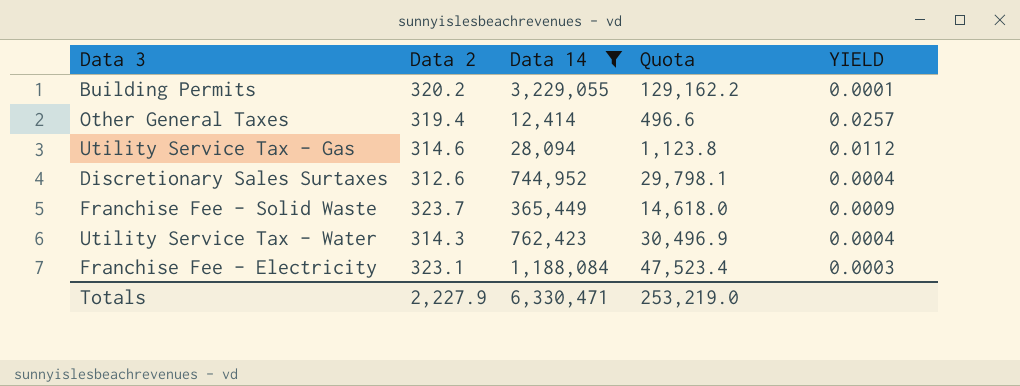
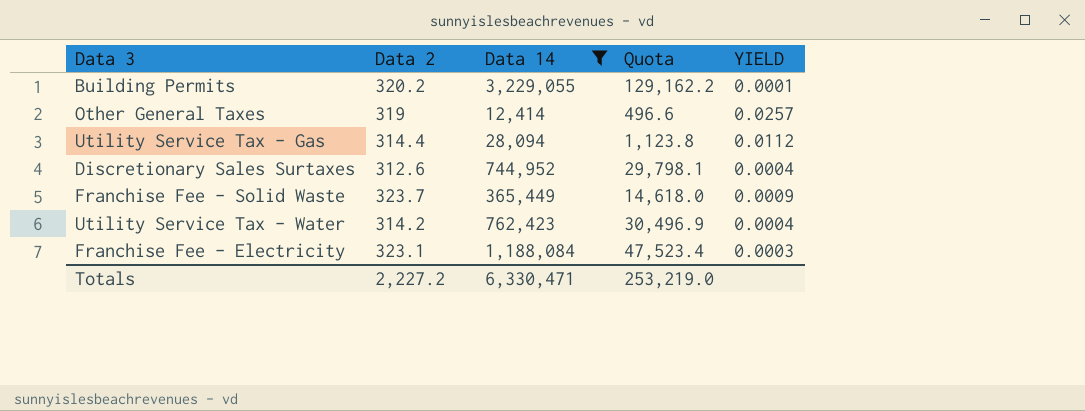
Other General Taxes | Data 2: 319.4 -> 319
Utility Service Tax - Gas | Data 2: 314.6 -> 314.4
Utility Service Tax - Water | Data 2: 314.3 -> 314.2
Totals | Data 2: 2,227.9 -> 2,227.2

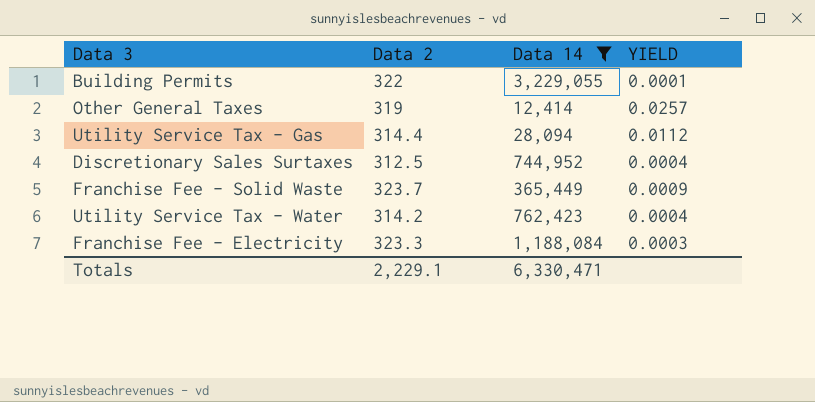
column Quota | formula: [Data 14] * 0.04 -> none
Building Permits | Data 2: 320.2 -> 322
Discretionary Sales Surtaxes | Data 2: 312.6 -> 312.5
Franchise Fee - Electricity | Data 2: 323.1 -> 323.3
Totals | Data 2: 2,227.2 -> 2,229.1

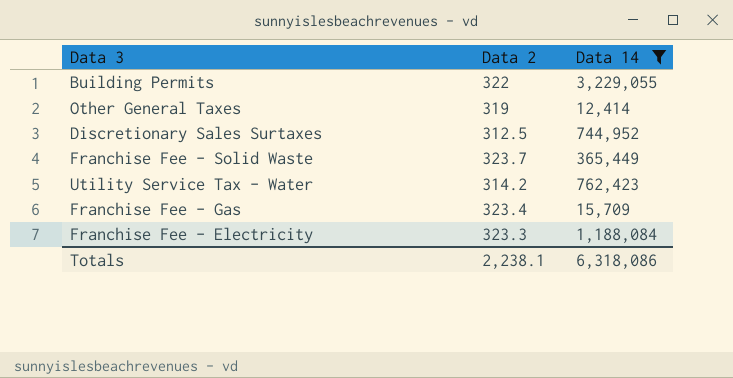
column YIELD | formula: [Data 2] / [Data 14] -> none
row Utility Service Tax - Gas: 314.4 | 28,094 | 0.0112 -> none
row Franchise Fee - Gas: none -> 323.4 | 15,709
Totals | Data 2: 2,229.1 -> 2,238.1
Totals | Data 14: 6,330,471 -> 6,318,086

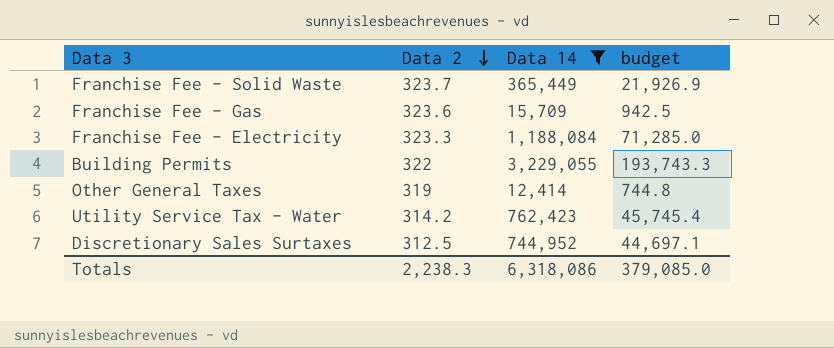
row order: none -> Data 2 descending
column budget | formula: none -> [Data 14] * 0.06
Franchise Fee - Gas | Data 2: 323.4 -> 323.6
Totals | Data 2: 2,238.1 -> 2,238.3

